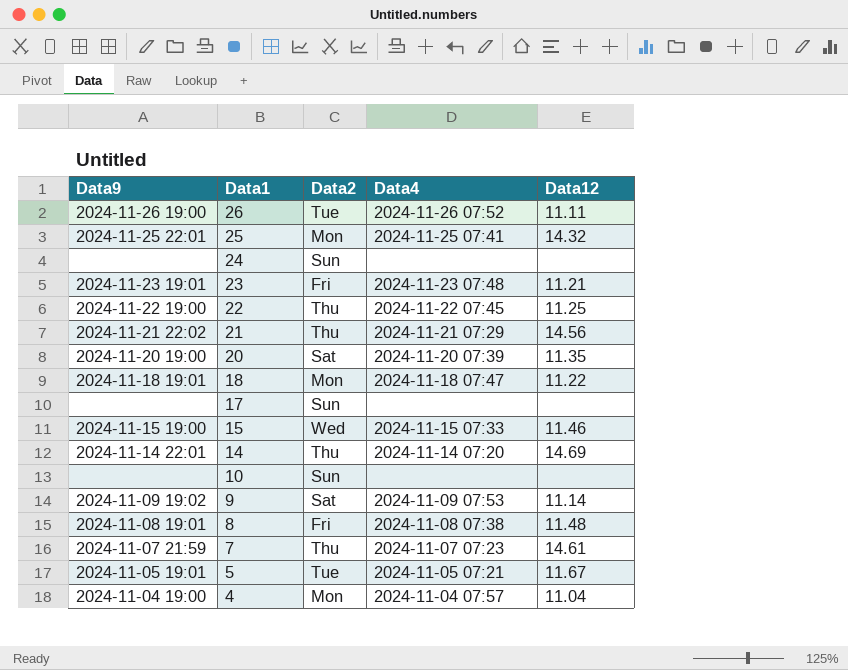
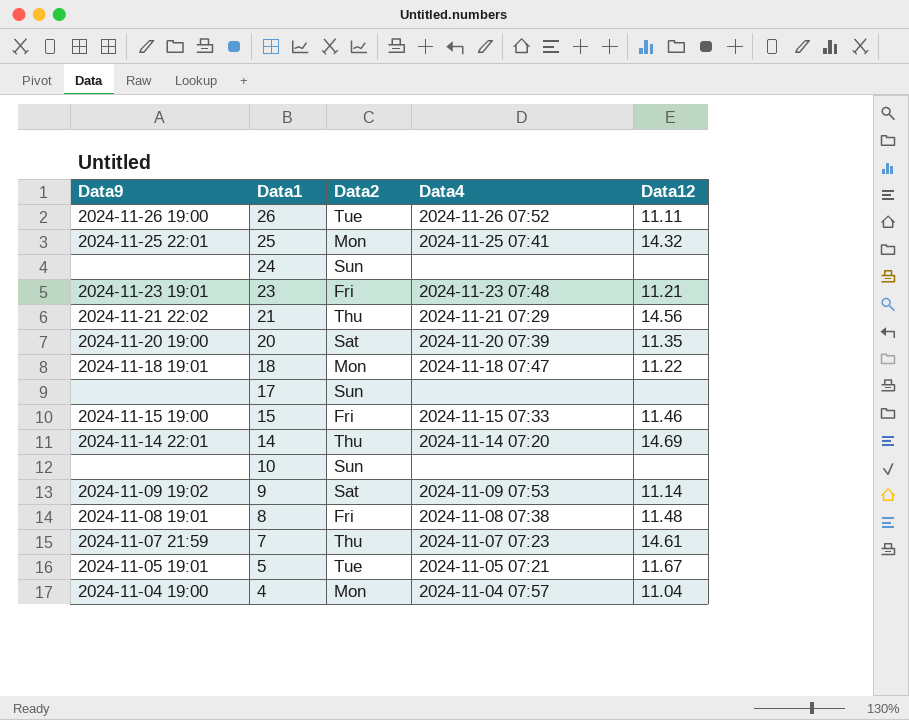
row 22: 2024-11-22 19:00 | Thu | 2024-11-22 07:45 | 11.25 -> none
15 | Data2: Wed -> Fri

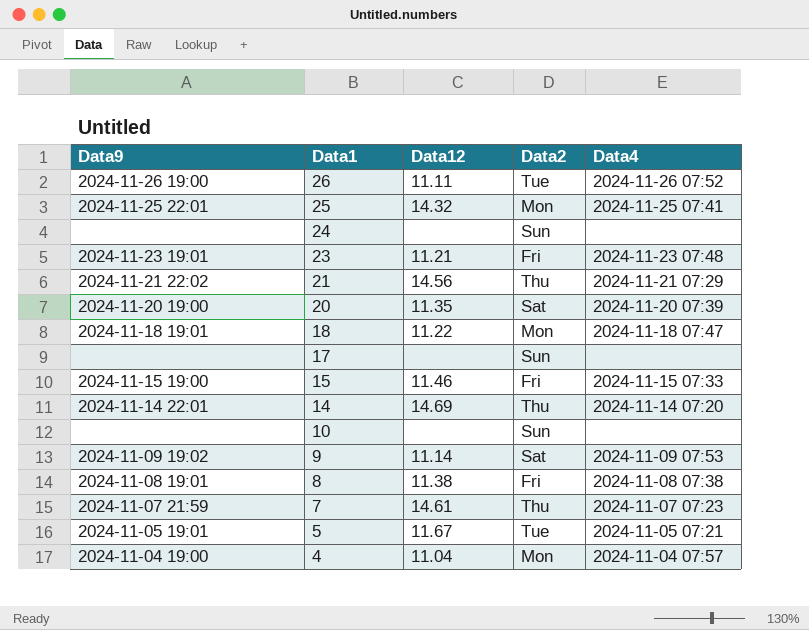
column Data12 | position: 5 -> 3
8 | Data12: 11.48 -> 11.38

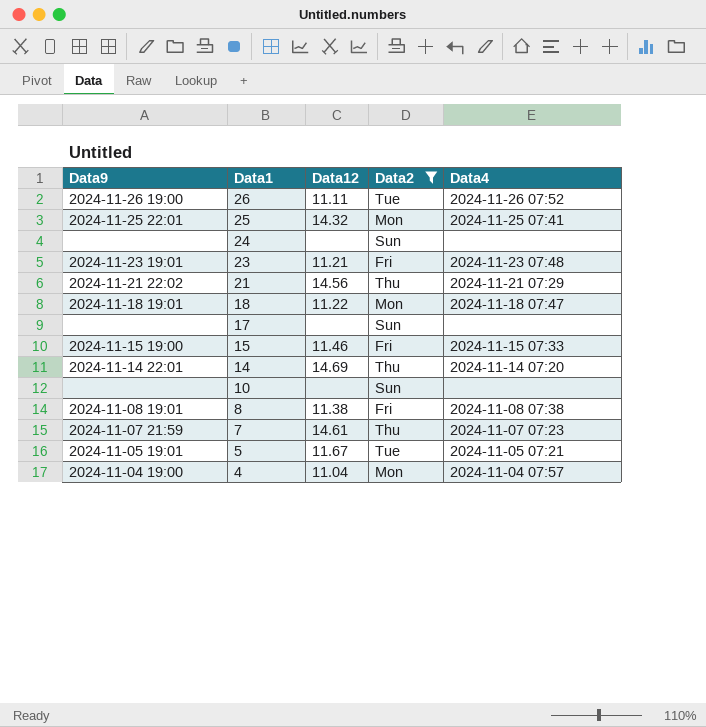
filter: none -> Data2 != Sat

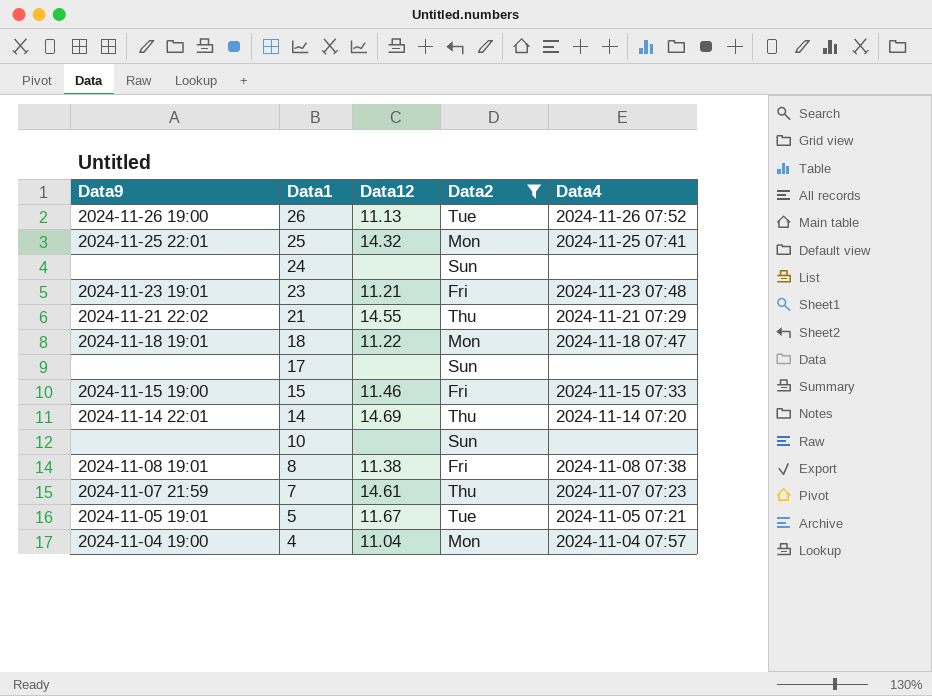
26 | Data12: 11.11 -> 11.13
21 | Data12: 14.56 -> 14.55

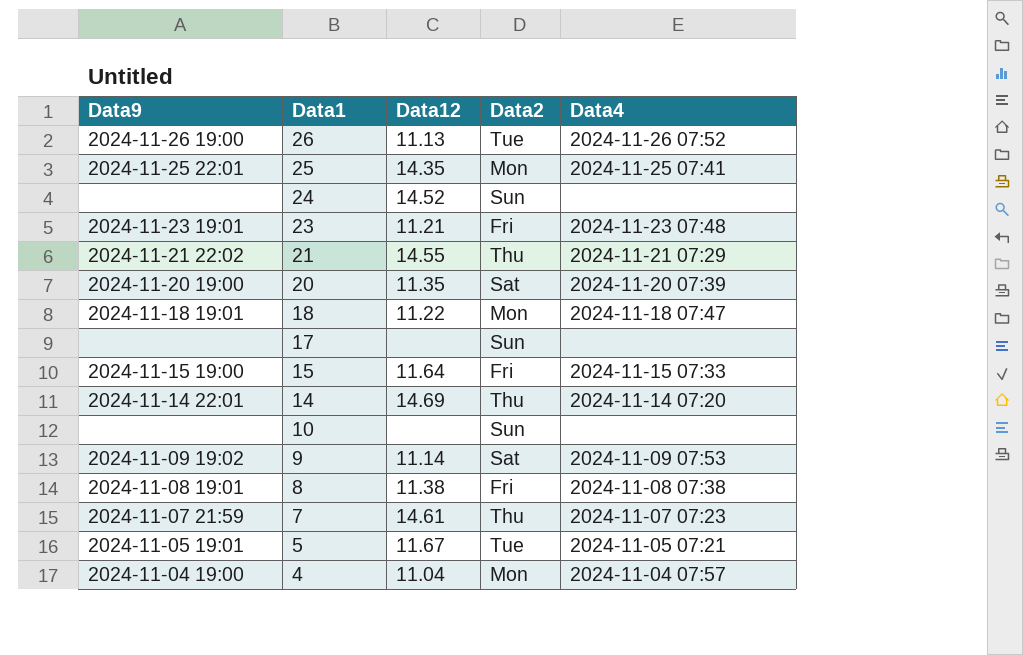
filter: Data2 != Sat -> none
25 | Data12: 14.32 -> 14.35
24 | Data12: none -> 14.52
15 | Data12: 11.46 -> 11.64

